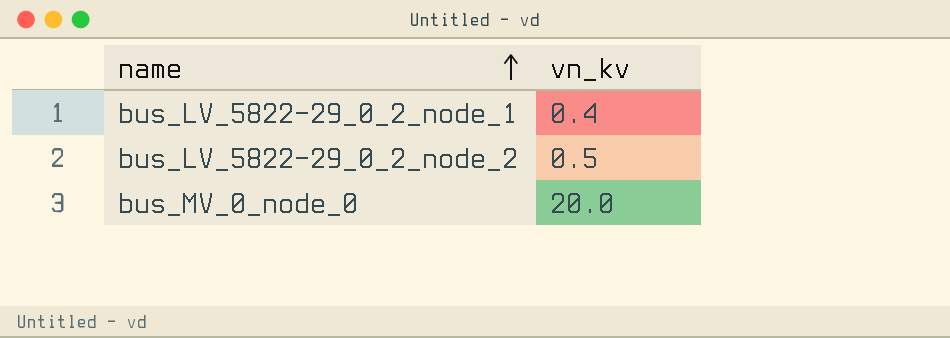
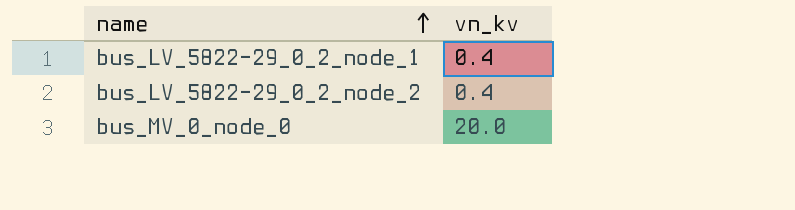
bus_LV_5822-29_0_2_node_2 | vn_kv: 0.5 -> 0.4

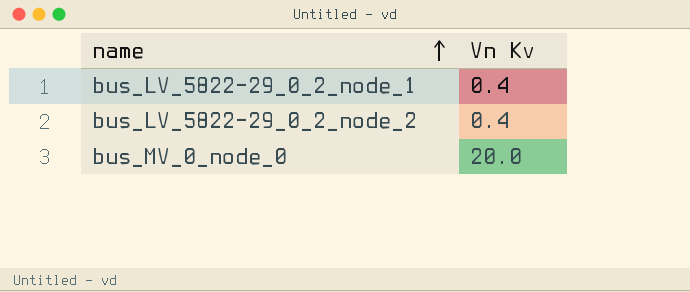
column name: vn_kv -> Vn Kv

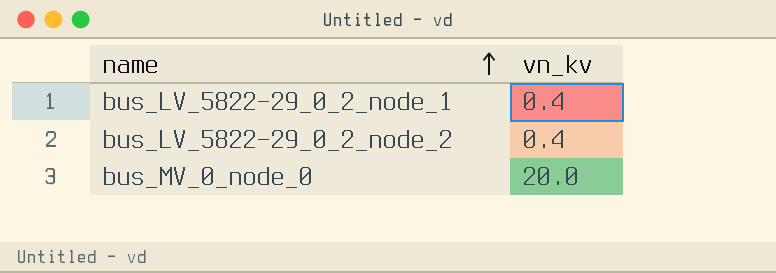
column name: Vn Kv -> vn_kv

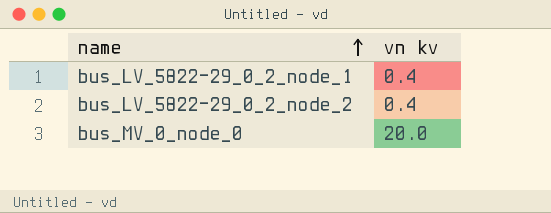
column name: vn_kv -> vn kv

